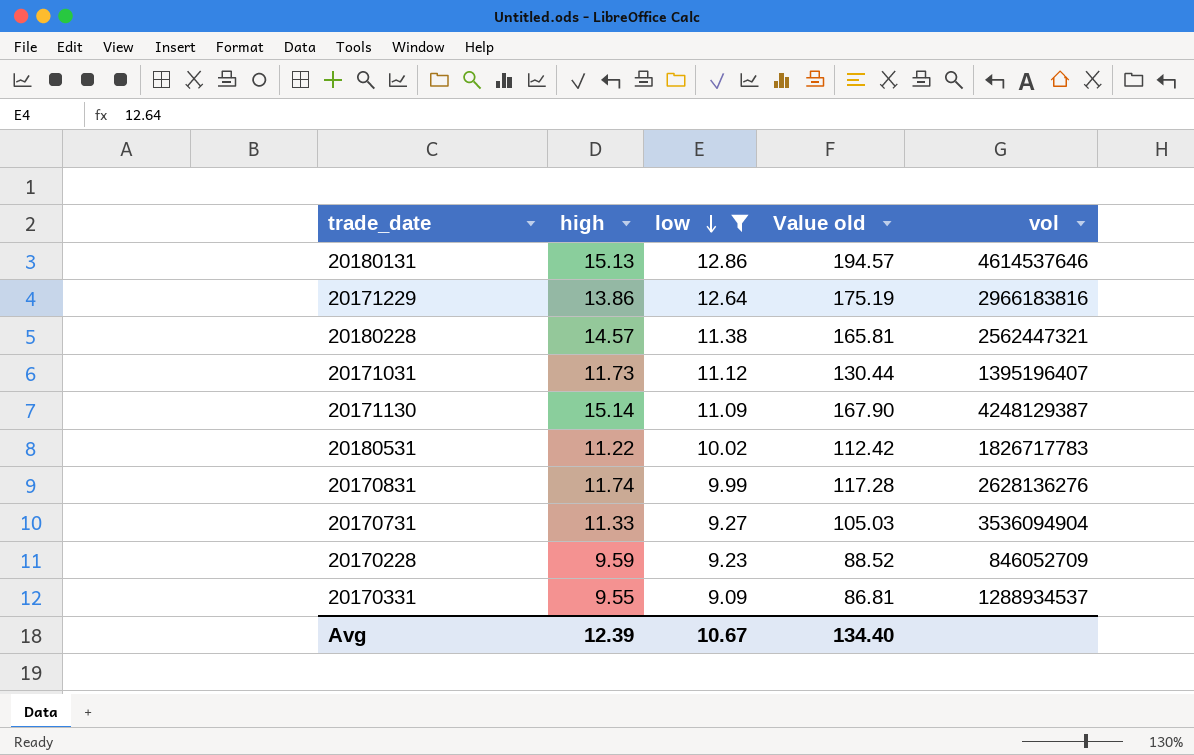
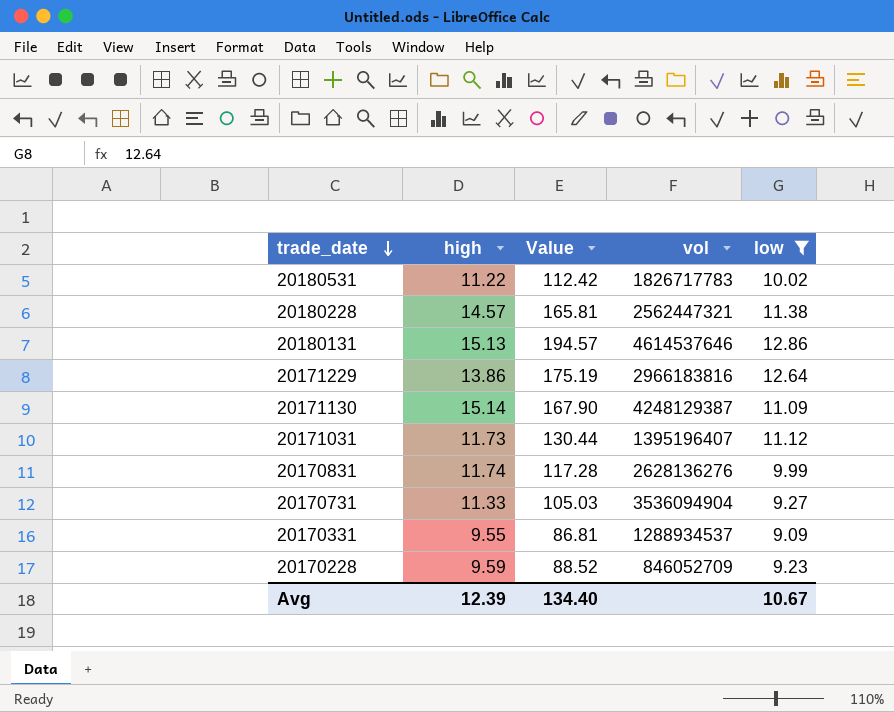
row order: low descending -> trade_date descending
column name: Value old -> Value
column low | position: 3 -> 5

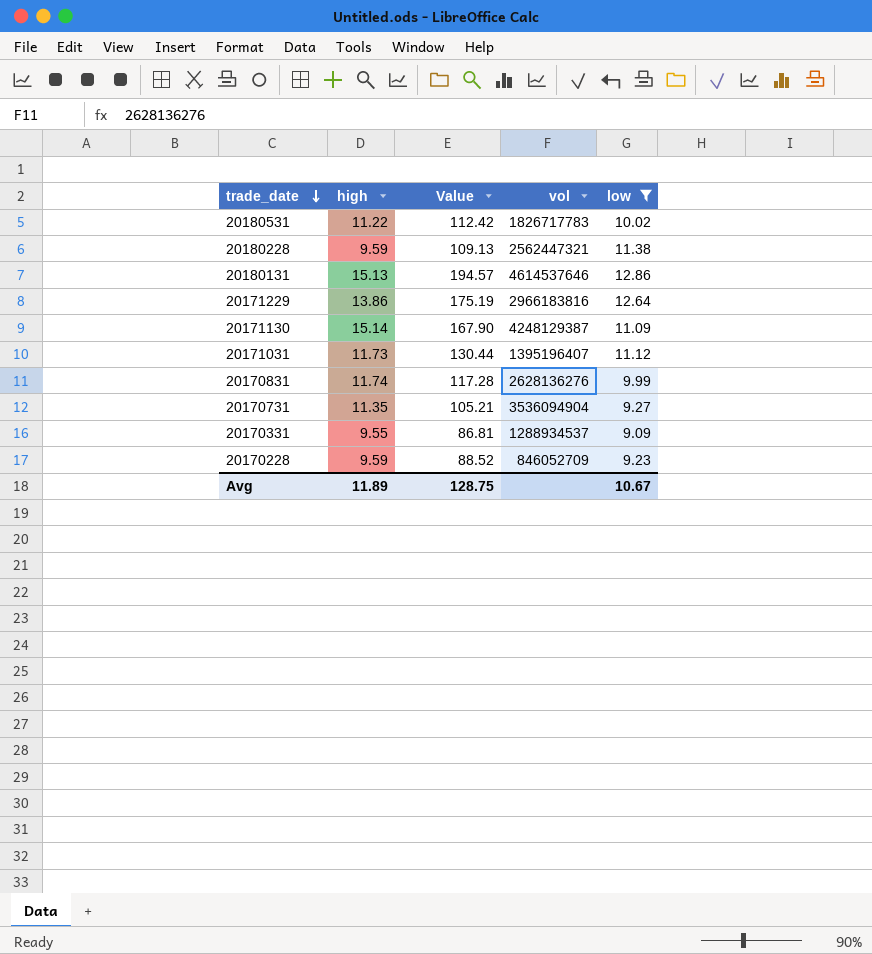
20180228 | high: 14.57 -> 9.59
20180228 | Value: 165.81 -> 109.13
20170731 | high: 11.33 -> 11.35
20170731 | Value: 105.03 -> 105.21
Avg | high: 12.39 -> 11.89
Avg | Value: 134.40 -> 128.75

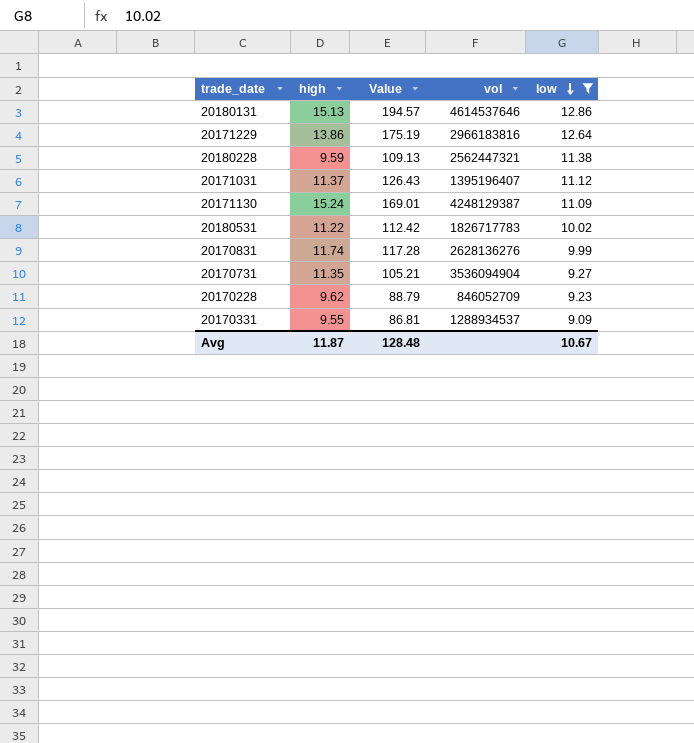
row order: trade_date descending -> low descending
20171031 | high: 11.73 -> 11.37
20171031 | Value: 130.44 -> 126.43
20171130 | high: 15.14 -> 15.24
20171130 | Value: 167.90 -> 169.01
20170228 | high: 9.59 -> 9.62
20170228 | Value: 88.52 -> 88.79
Avg | high: 11.89 -> 11.87
Avg | Value: 128.75 -> 128.48

